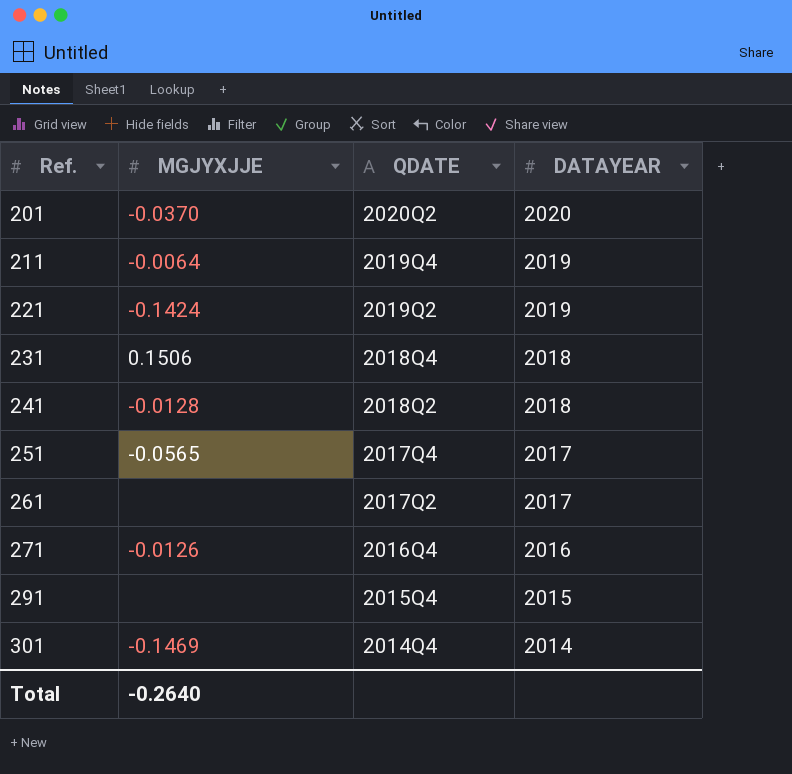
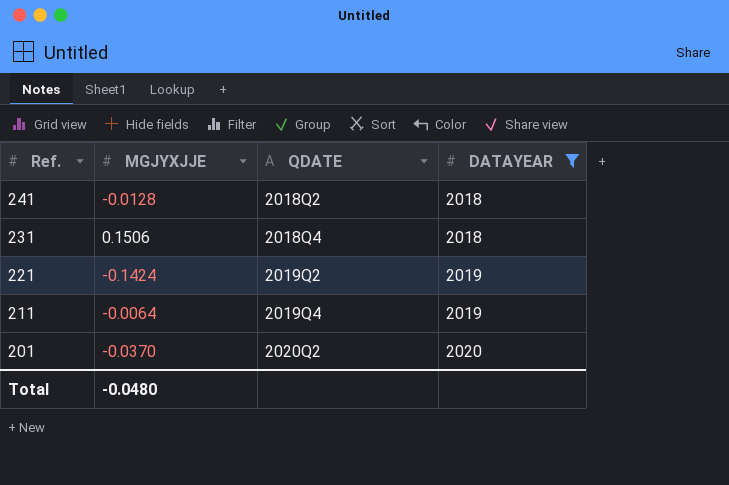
filter: none -> DATAYEAR >= 2018
row order: Ref. ascending -> Ref. descending
Total | MGJYXJJE: -0.2640 -> -0.0480

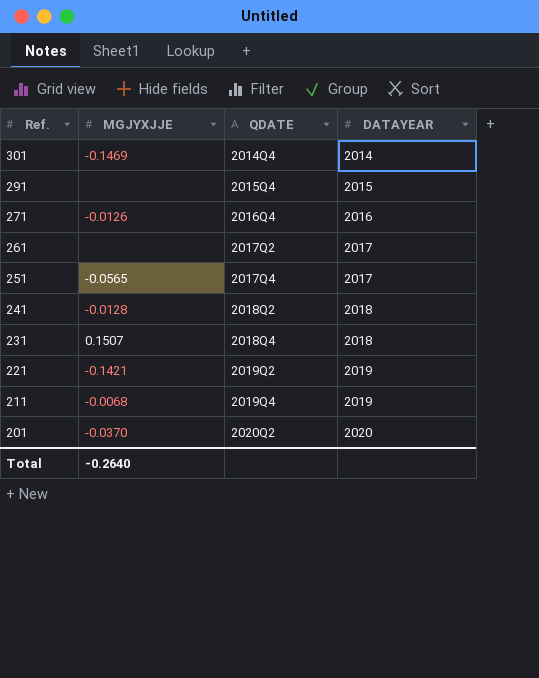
filter: DATAYEAR >= 2018 -> none
231 | MGJYXJJE: 0.1506 -> 0.1507
221 | MGJYXJJE: -0.1424 -> -0.1421
211 | MGJYXJJE: -0.0064 -> -0.0068
Total | MGJYXJJE: -0.0480 -> -0.2640

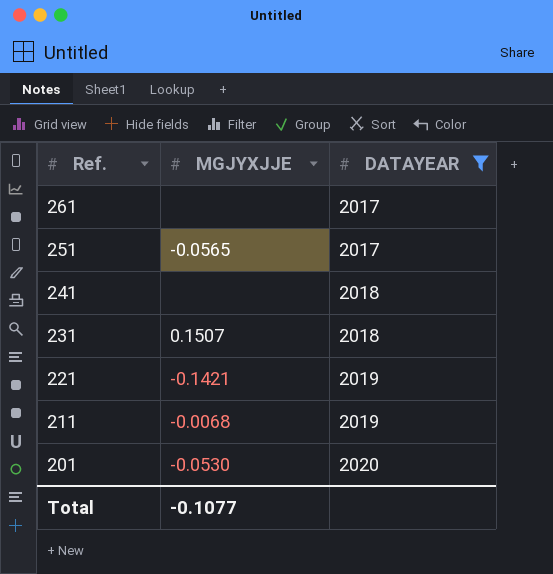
filter: none -> DATAYEAR >= 2017
column QDATE | position: 3 -> none
241 | MGJYXJJE: -0.0128 -> none
201 | MGJYXJJE: -0.0370 -> -0.0530
Total | MGJYXJJE: -0.2640 -> -0.1077

